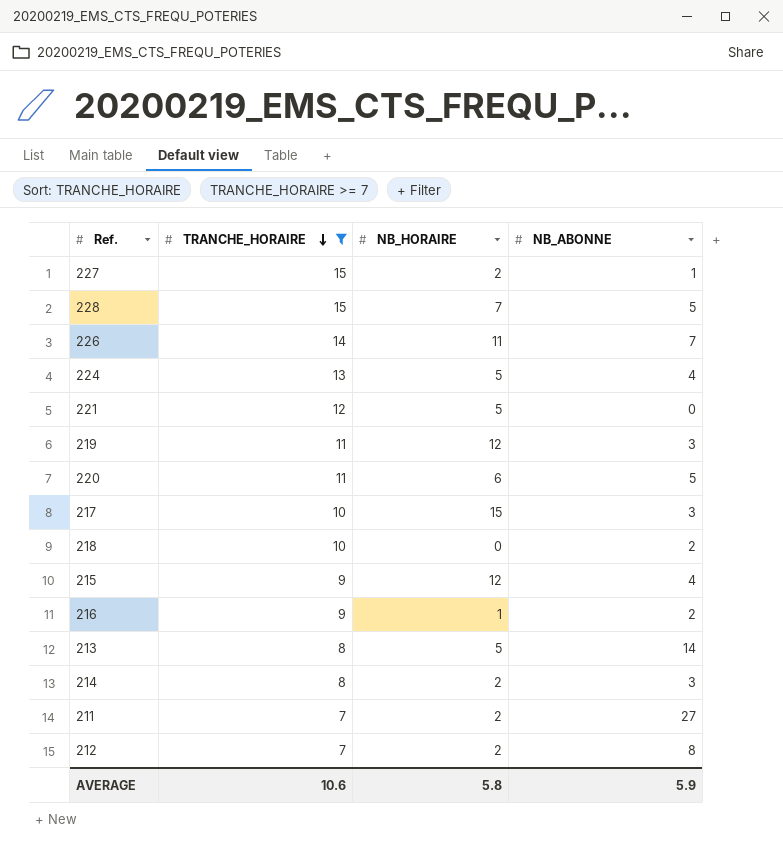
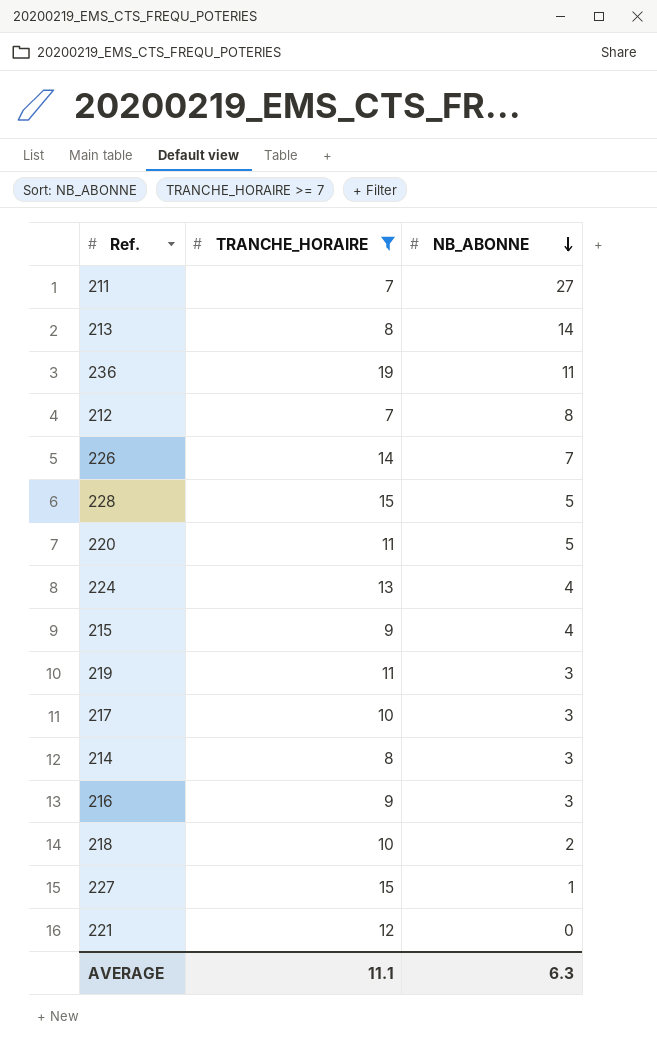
row order: TRANCHE_HORAIRE descending -> NB_ABONNE descending
column NB_HORAIRE | position: 3 -> none
row 236: none -> 19 | 11
216 | NB_ABONNE: 2 -> 3
AVERAGE | TRANCHE_HORAIRE: 10.6 -> 11.1
AVERAGE | NB_ABONNE: 5.9 -> 6.3

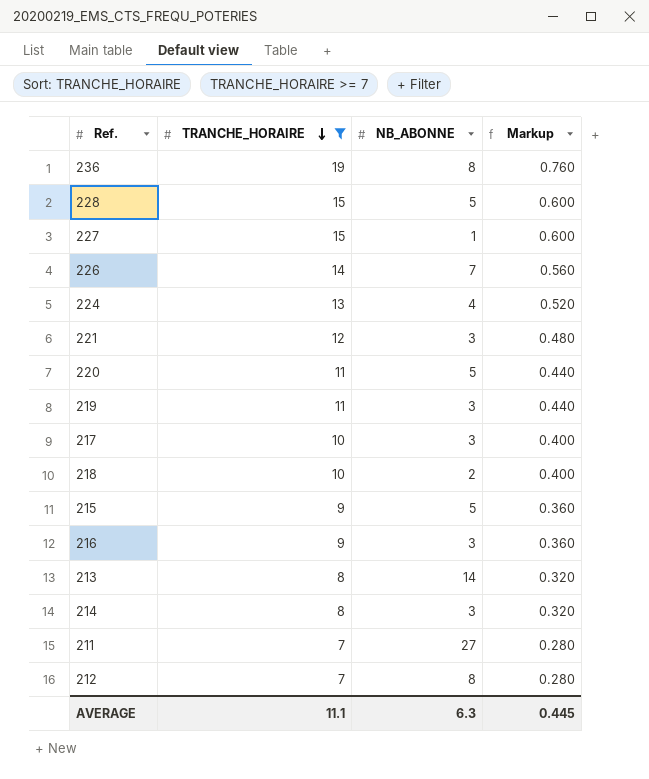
row order: NB_ABONNE descending -> TRANCHE_HORAIRE descending
column Markup | formula: none -> [TRANCHE_HORAIRE] * 0.04
236 | NB_ABONNE: 11 -> 8
221 | NB_ABONNE: 0 -> 3
215 | NB_ABONNE: 4 -> 5

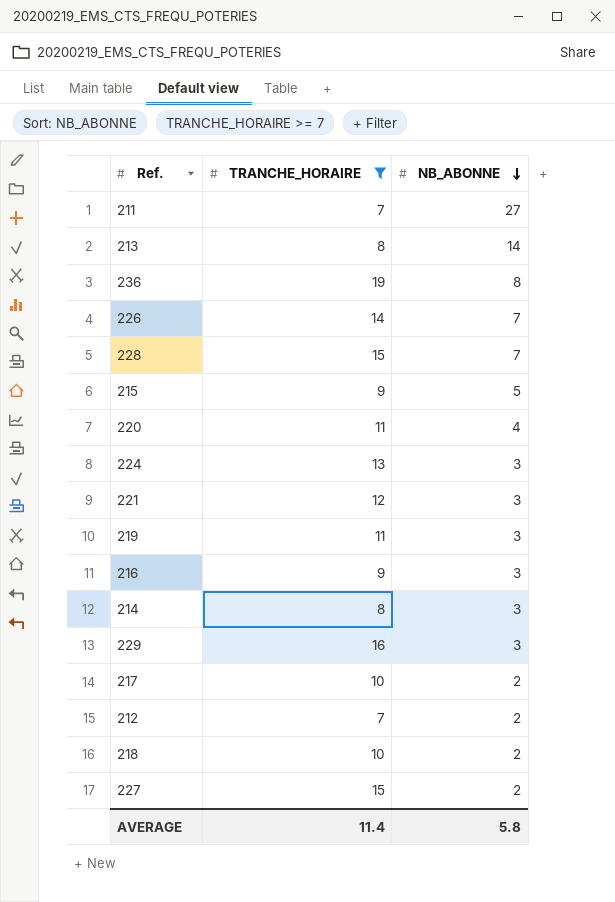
row order: TRANCHE_HORAIRE descending -> NB_ABONNE descending
column Markup | formula: [TRANCHE_HORAIRE] * 0.04 -> none
228 | NB_ABONNE: 5 -> 7
220 | NB_ABONNE: 5 -> 4
224 | NB_ABONNE: 4 -> 3
row 229: none -> 16 | 3
217 | NB_ABONNE: 3 -> 2
212 | NB_ABONNE: 8 -> 2
227 | NB_ABONNE: 1 -> 2
AVERAGE | TRANCHE_HORAIRE: 11.1 -> 11.4
AVERAGE | NB_ABONNE: 6.3 -> 5.8

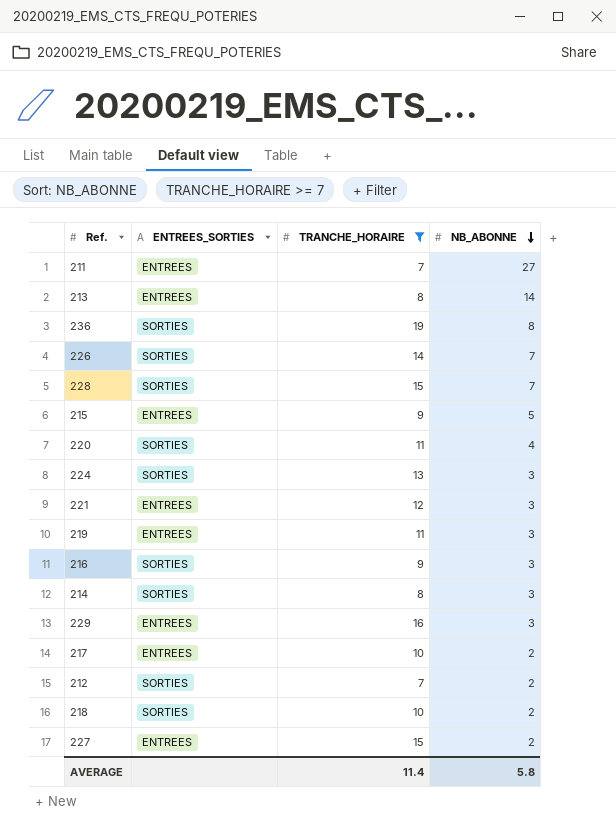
column ENTREES_SORTIES | position: none -> 2

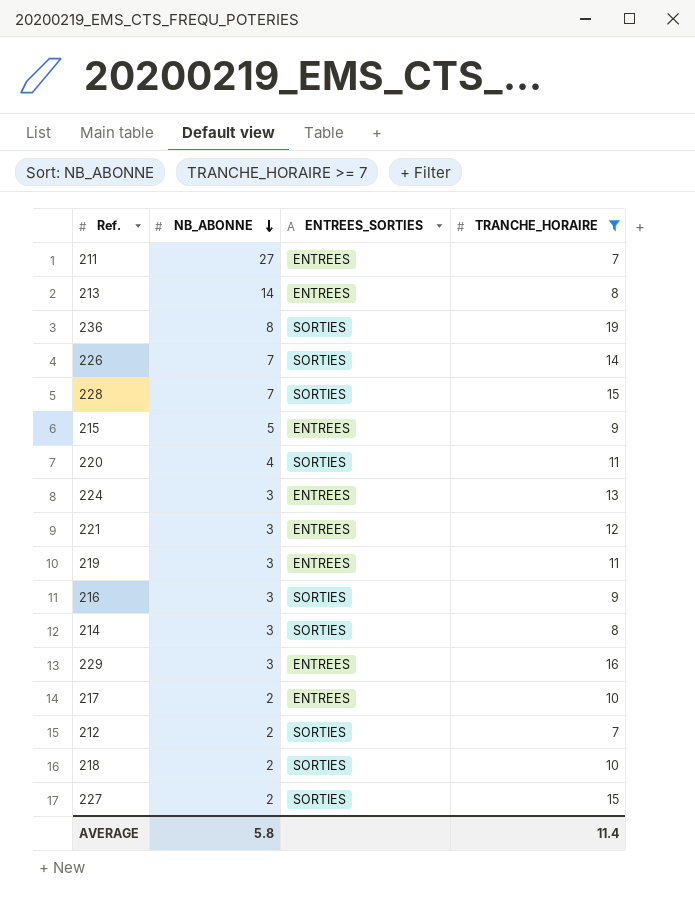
column NB_ABONNE | position: 4 -> 2
224 | ENTREES_SORTIES: SORTIES -> ENTREES
227 | ENTREES_SORTIES: ENTREES -> SORTIES

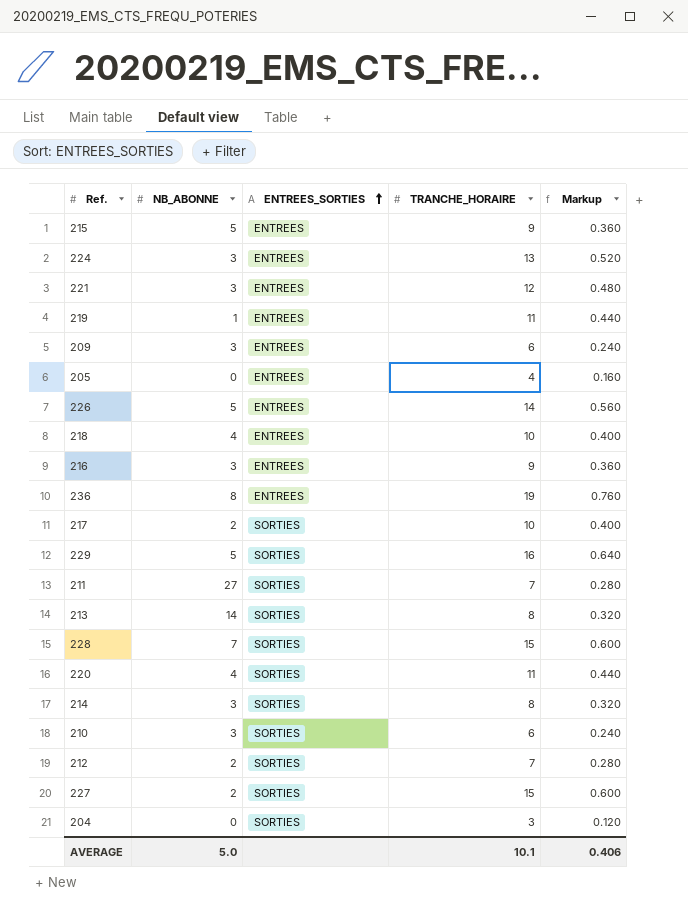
filter: TRANCHE_HORAIRE >= 7 -> none
row order: NB_ABONNE descending -> ENTREES_SORTIES ascending
column Markup | formula: none -> [TRANCHE_HORAIRE] * 0.04
219 | NB_ABONNE: 3 -> 1
226 | NB_ABONNE: 7 -> 5
226 | ENTREES_SORTIES: SORTIES -> ENTREES
218 | NB_ABONNE: 2 -> 4
218 | ENTREES_SORTIES: SORTIES -> ENTREES
216 | ENTREES_SORTIES: SORTIES -> ENTREES
236 | ENTREES_SORTIES: SORTIES -> ENTREES
217 | ENTREES_SORTIES: ENTREES -> SORTIES
229 | NB_ABONNE: 3 -> 5
229 | ENTREES_SORTIES: ENTREES -> SORTIES
211 | ENTREES_SORTIES: ENTREES -> SORTIES
213 | ENTREES_SORTIES: ENTREES -> SORTIES
AVERAGE | NB_ABONNE: 5.8 -> 5.0
AVERAGE | TRANCHE_HORAIRE: 11.4 -> 10.1

